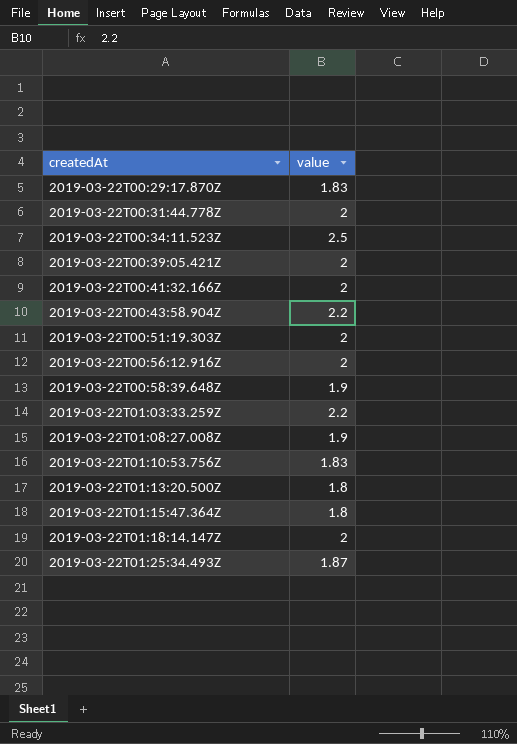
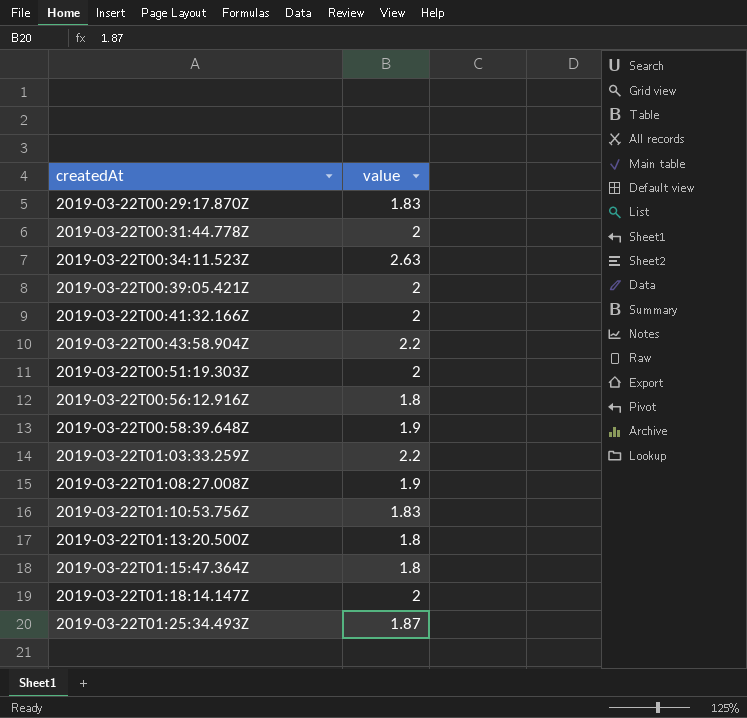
2019-03-22T00:34:11.523Z | value: 2.5 -> 2.63
2019-03-22T00:56:12.916Z | value: 2 -> 1.8

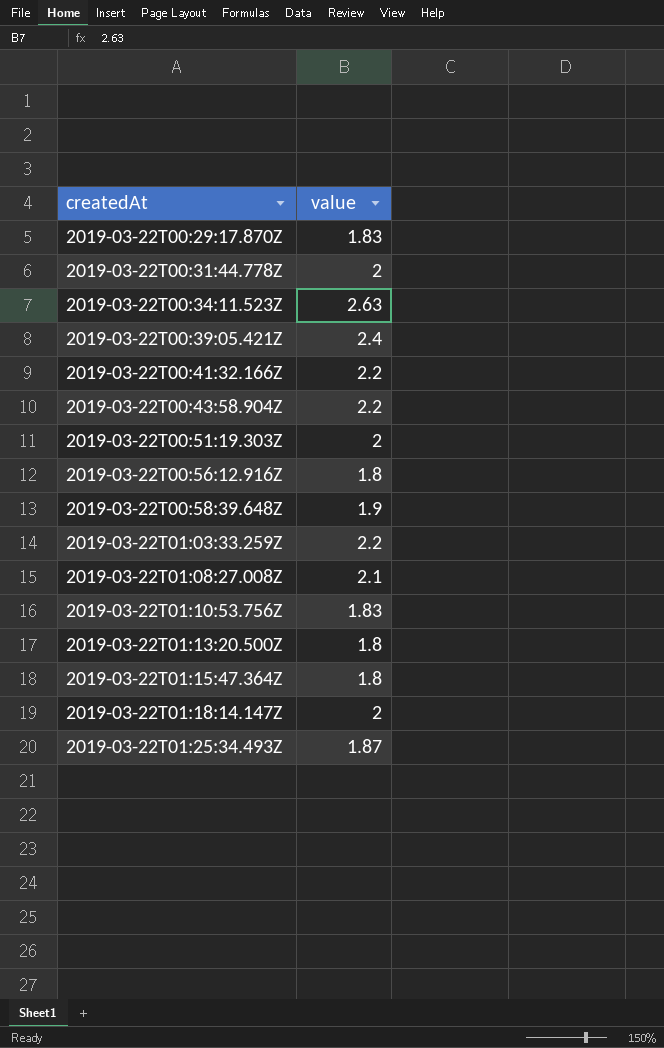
2019-03-22T00:39:05.421Z | value: 2 -> 2.4
2019-03-22T00:41:32.166Z | value: 2 -> 2.2
2019-03-22T01:08:27.008Z | value: 1.9 -> 2.1

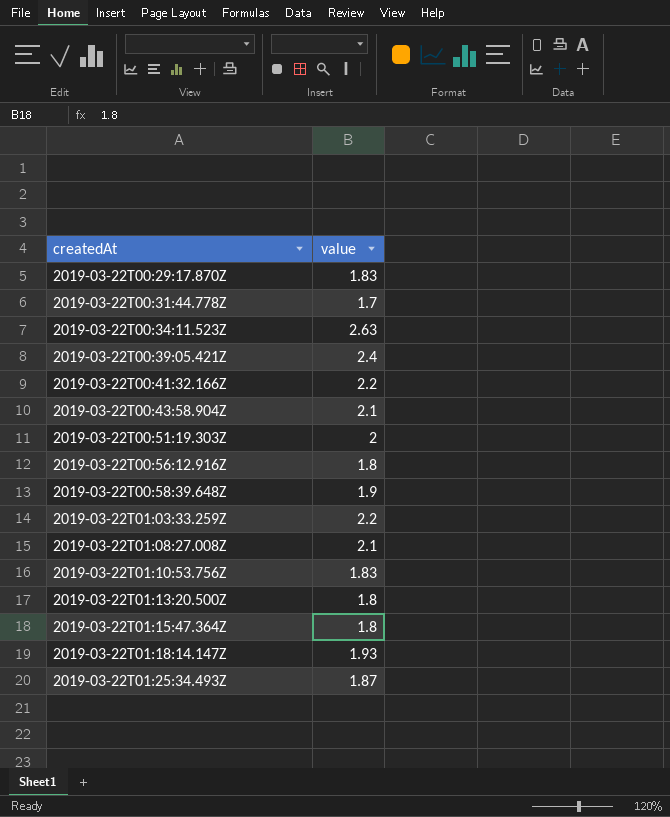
2019-03-22T00:31:44.778Z | value: 2 -> 1.7
2019-03-22T00:43:58.904Z | value: 2.2 -> 2.1
2019-03-22T01:18:14.147Z | value: 2 -> 1.93

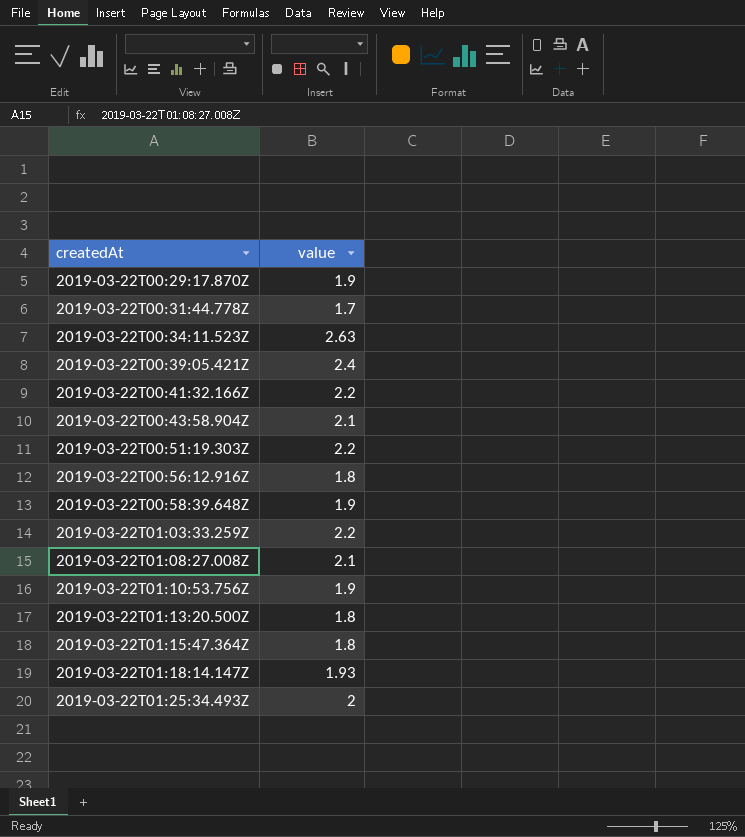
2019-03-22T00:29:17.870Z | value: 1.83 -> 1.9
2019-03-22T00:51:19.303Z | value: 2 -> 2.2
2019-03-22T01:10:53.756Z | value: 1.83 -> 1.9
2019-03-22T01:25:34.493Z | value: 1.87 -> 2

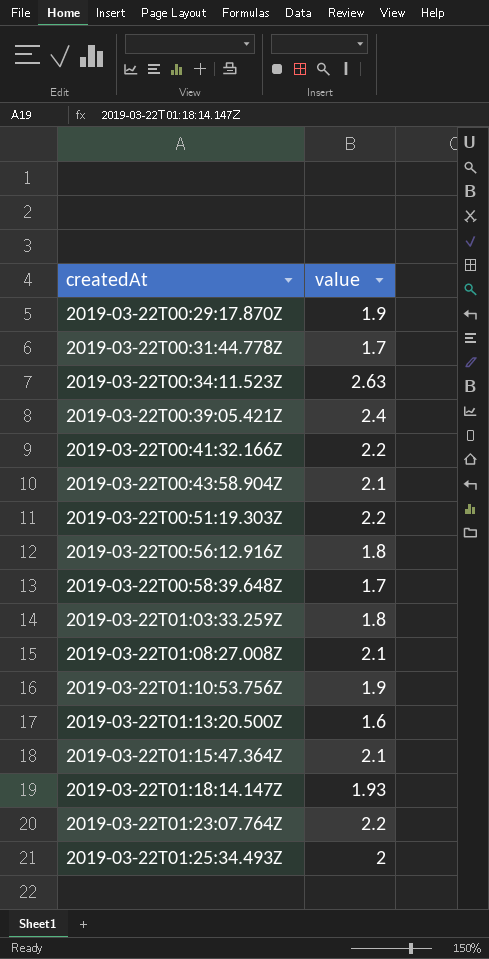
2019-03-22T00:58:39.648Z | value: 1.9 -> 1.7
2019-03-22T01:03:33.259Z | value: 2.2 -> 1.8
2019-03-22T01:13:20.500Z | value: 1.8 -> 1.6
2019-03-22T01:15:47.364Z | value: 1.8 -> 2.1
row 2019-03-22T01:23:07.764Z: none -> 2.2

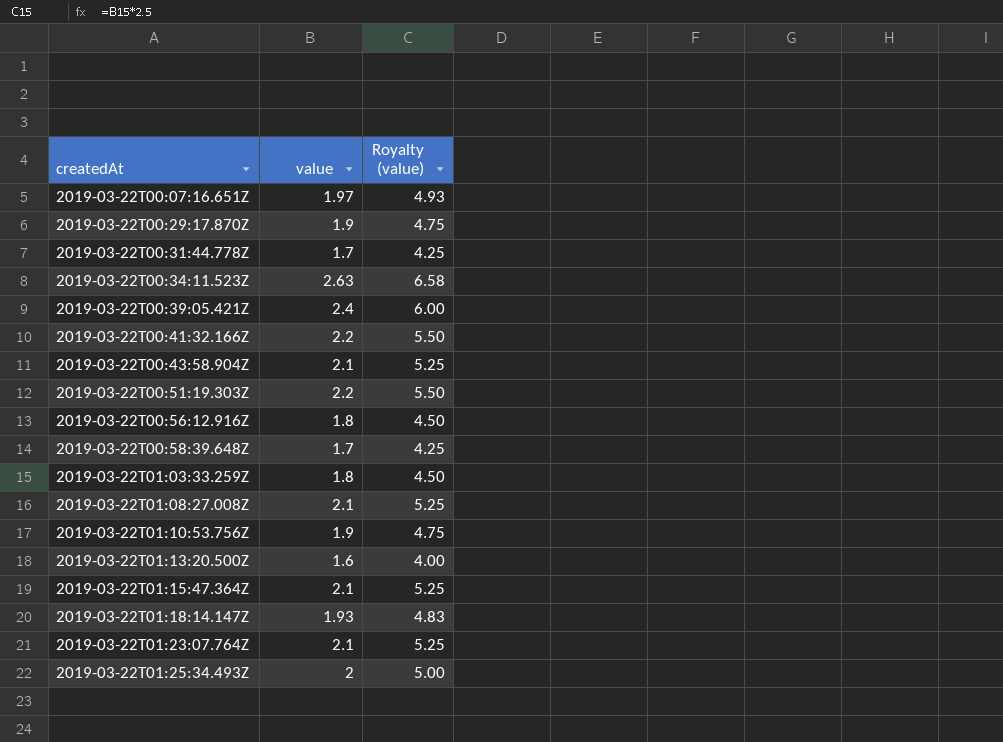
column Royalty (value) | formula: none -> [value] * 2.5
row 2019-03-22T00:07:16.651Z: none -> 1.97 | 4.93
2019-03-22T01:23:07.764Z | value: 2.2 -> 2.1

